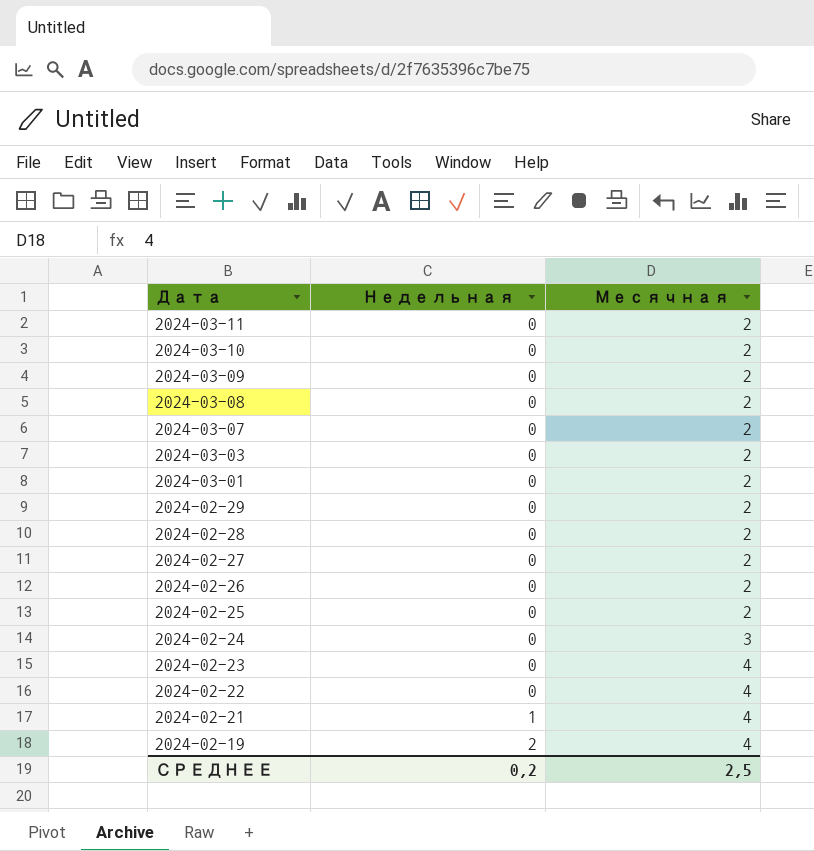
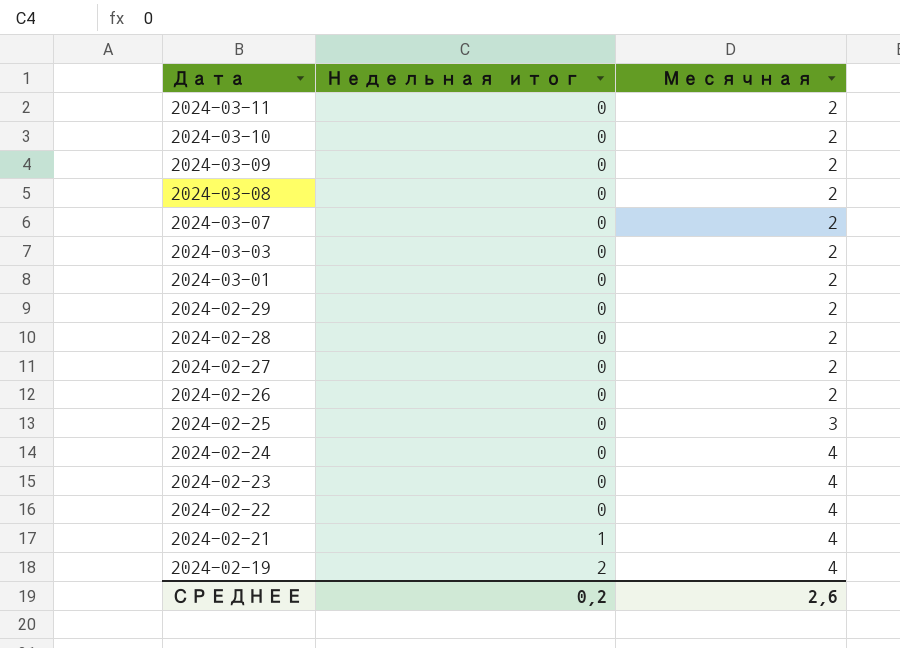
column name: Недельная -> Недельная итог
2024-02-25 | Месячная: 2 -> 3
2024-02-24 | Месячная: 3 -> 4
СРЕДНЕЕ | Месячная: 2,5 -> 2,6

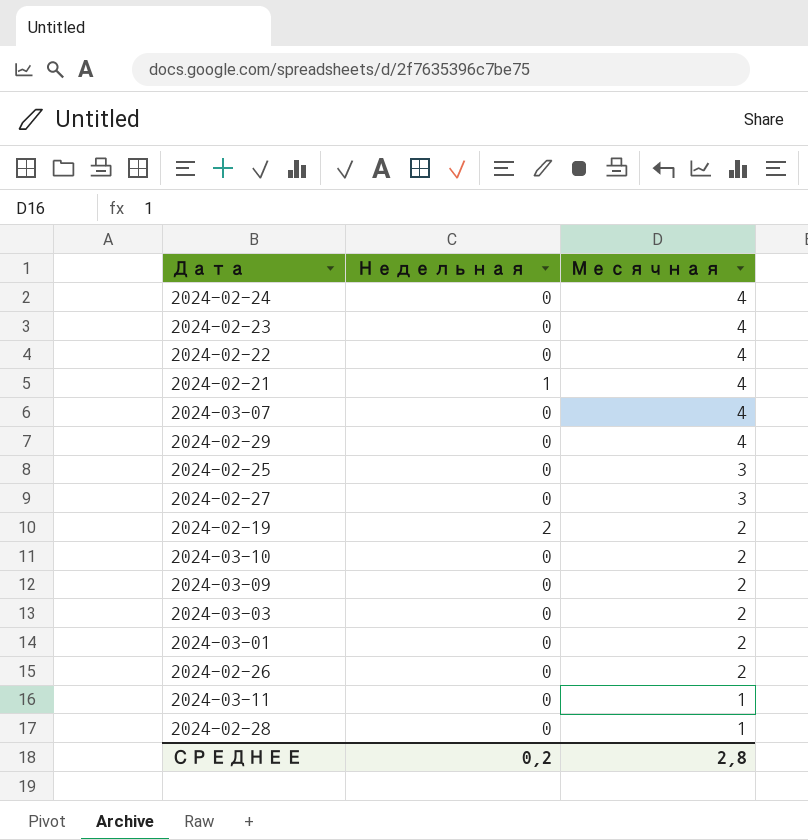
row order: Дата descending -> Месячная descending
column name: Недельная итог -> Недельная
row 2024-03-08: 0 | 2 -> none
2024-03-07 | Месячная: 2 -> 4
2024-02-29 | Месячная: 2 -> 4
2024-02-27 | Месячная: 2 -> 3
2024-02-19 | Месячная: 4 -> 2
2024-03-11 | Месячная: 2 -> 1
2024-02-28 | Месячная: 2 -> 1
СРЕДНЕЕ | Месячная: 2,6 -> 2,8

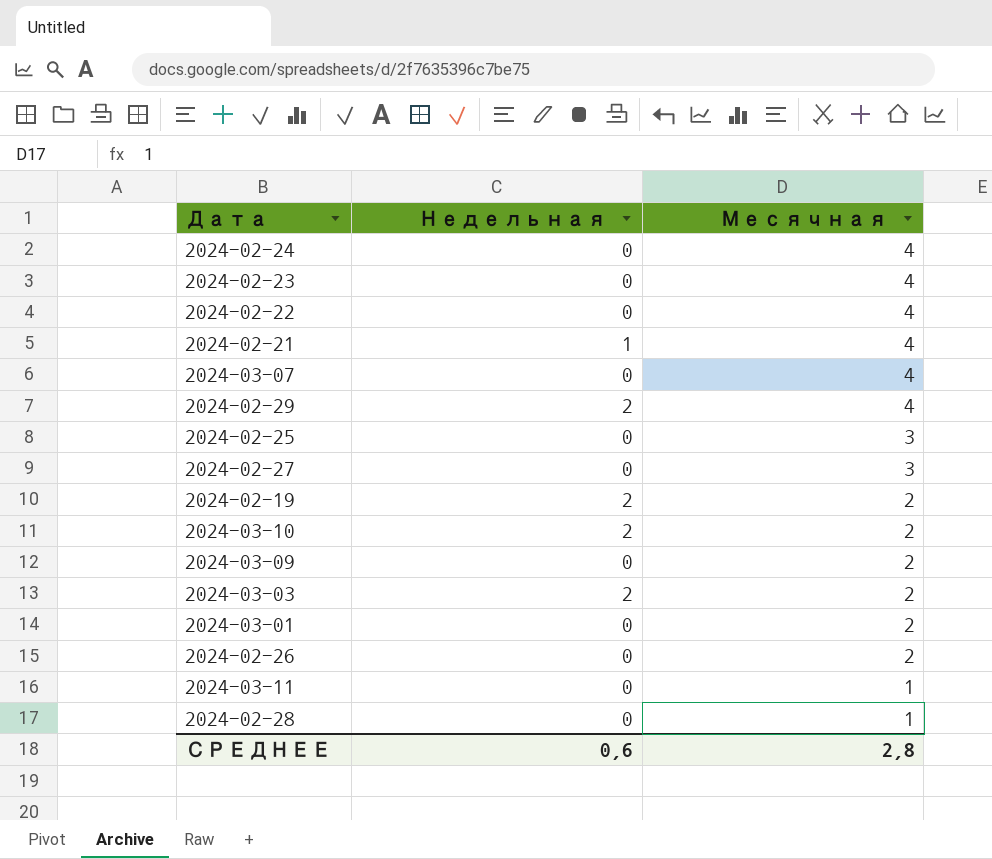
2024-02-29 | Недельная: 0 -> 2
2024-03-10 | Недельная: 0 -> 2
2024-03-03 | Недельная: 0 -> 2
СРЕДНЕЕ | Недельная: 0,2 -> 0,6

